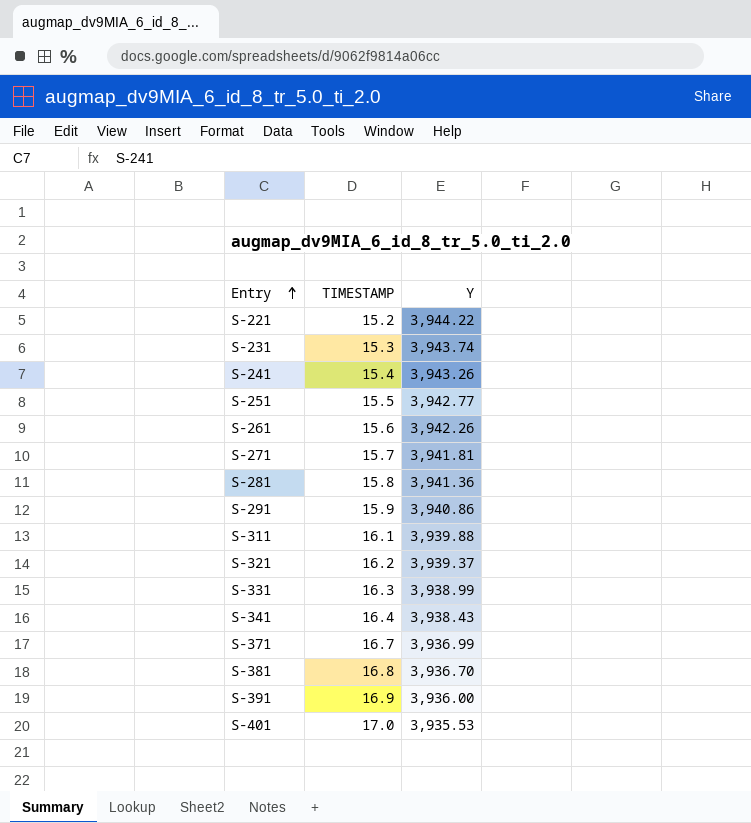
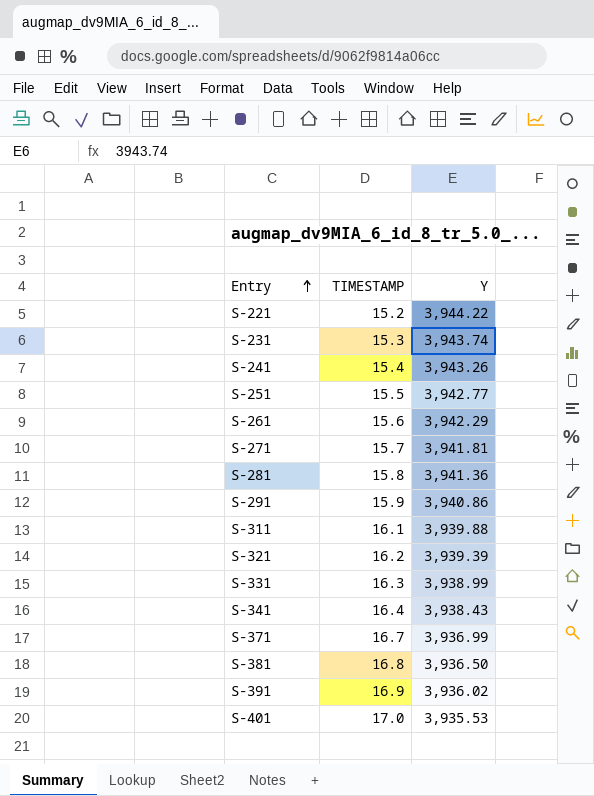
S-261 | Y: 3,942.26 -> 3,942.29
S-321 | Y: 3,939.37 -> 3,939.39
S-381 | Y: 3,936.70 -> 3,936.50
S-391 | Y: 3,936.00 -> 3,936.02

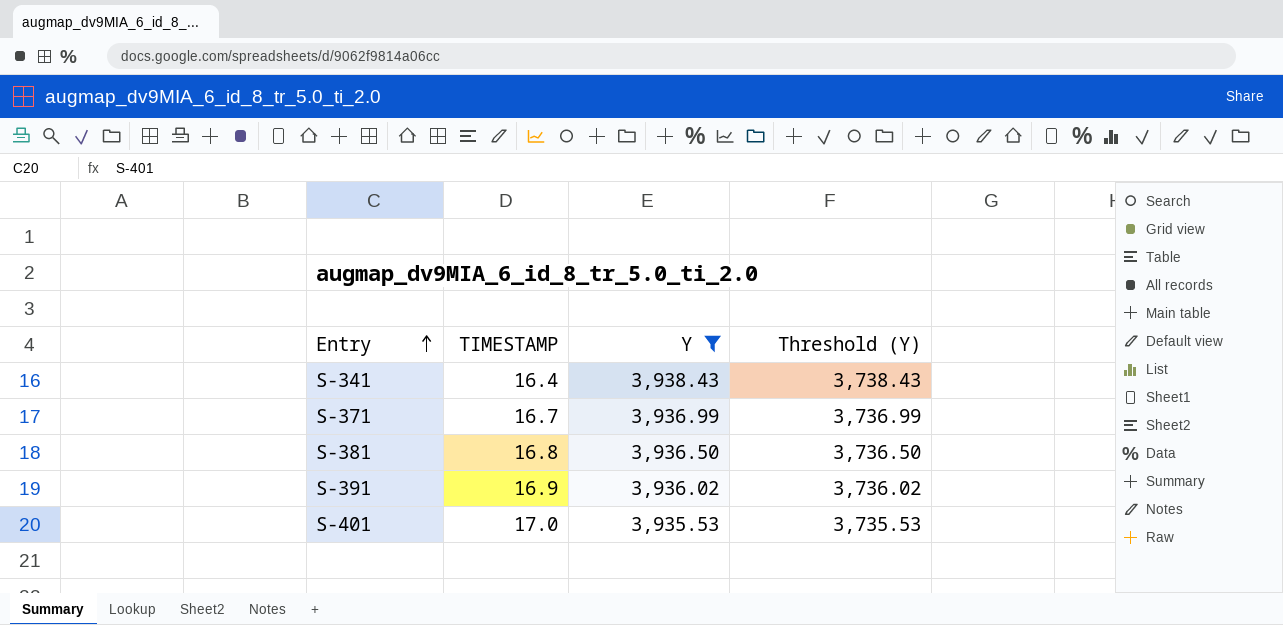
filter: none -> Y <= 3,938.43
column Threshold (Y) | formula: none -> [Y] - 200

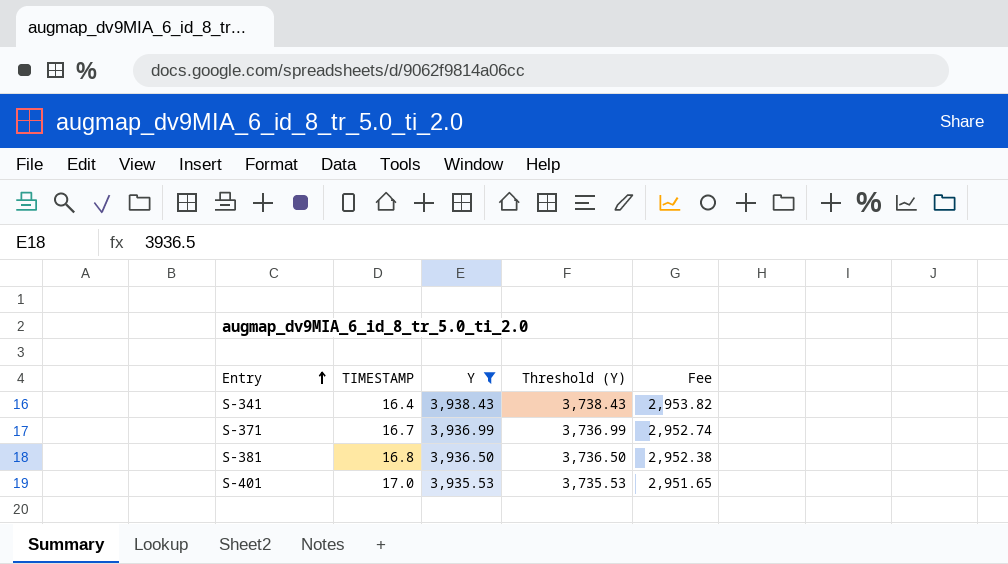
column Fee | formula: none -> [Y] * 0.75
row S-391: 16.9 | 3,936.02 | 3,736.02 -> none

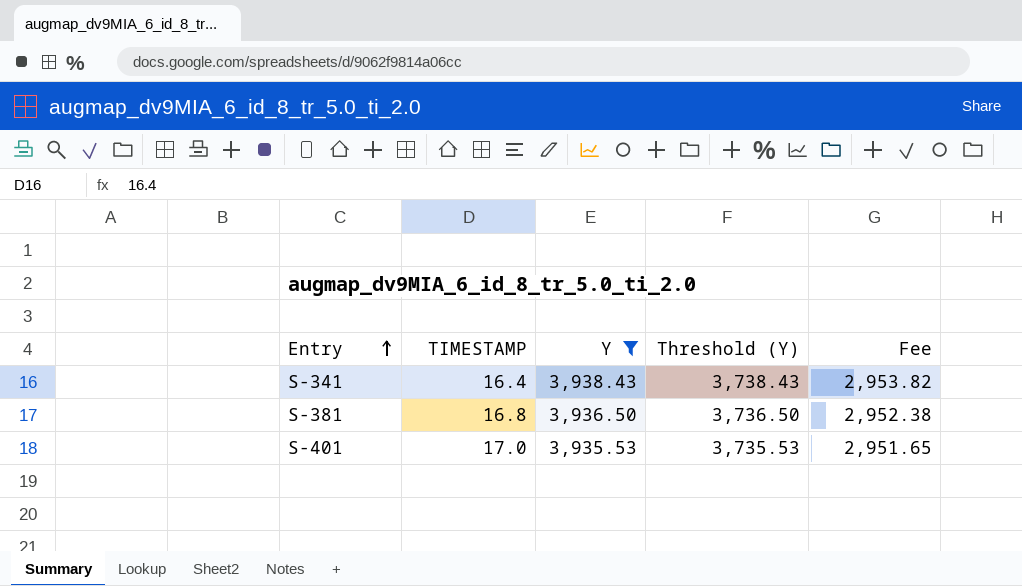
row S-371: 16.7 | 3,936.99 | 3,736.99 | 2,952.74 -> none

